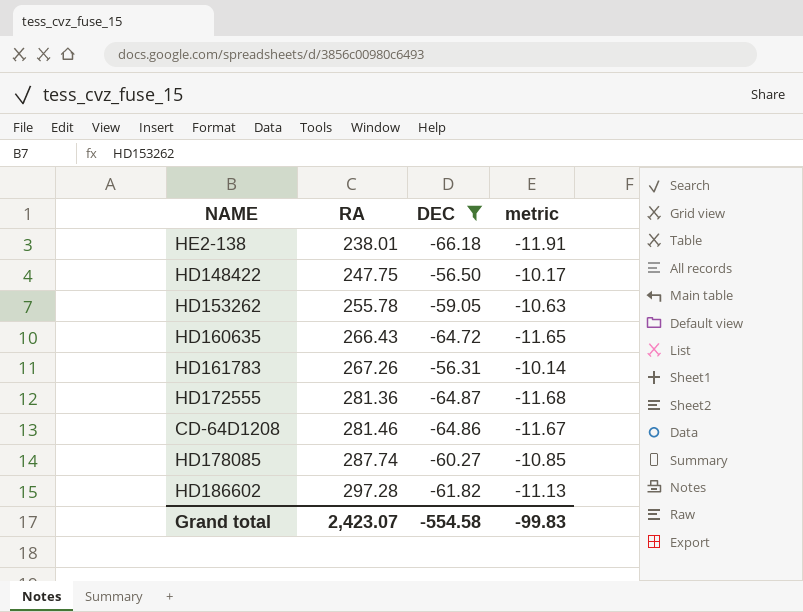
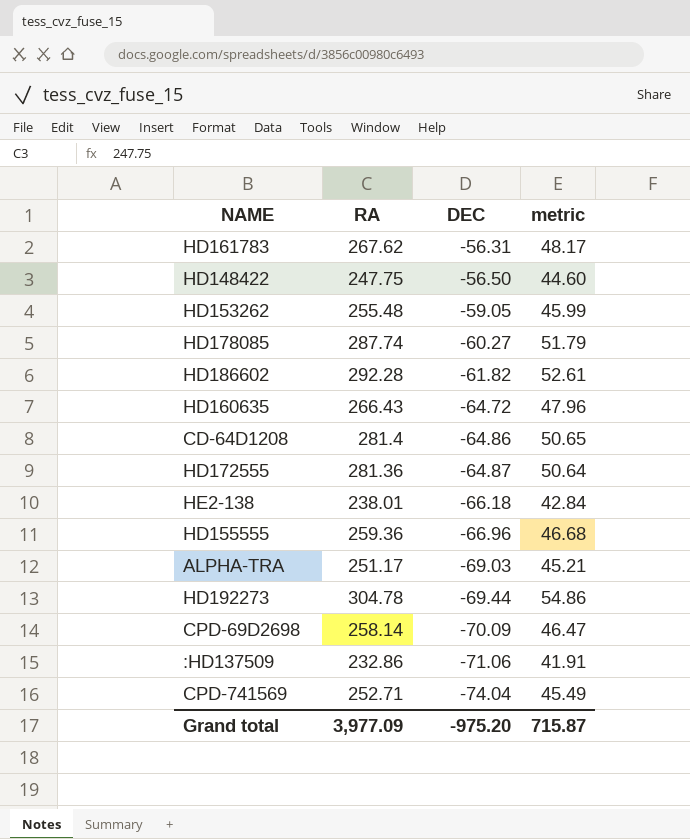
filter: DEC >= -66.18 -> none
row order: RA ascending -> DEC descending
column metric | formula: [DEC] * 0.18 -> [RA] * 0.18
HD161783 | RA: 267.26 -> 267.62
HD153262 | RA: 255.78 -> 255.48
HD186602 | RA: 297.28 -> 292.28
CD-64D1208 | RA: 281.46 -> 281.4
Grand total | RA: 2,423.07 -> 3,977.09
Grand total | DEC: -554.58 -> -975.20
Grand total | metric: -99.83 -> 715.87

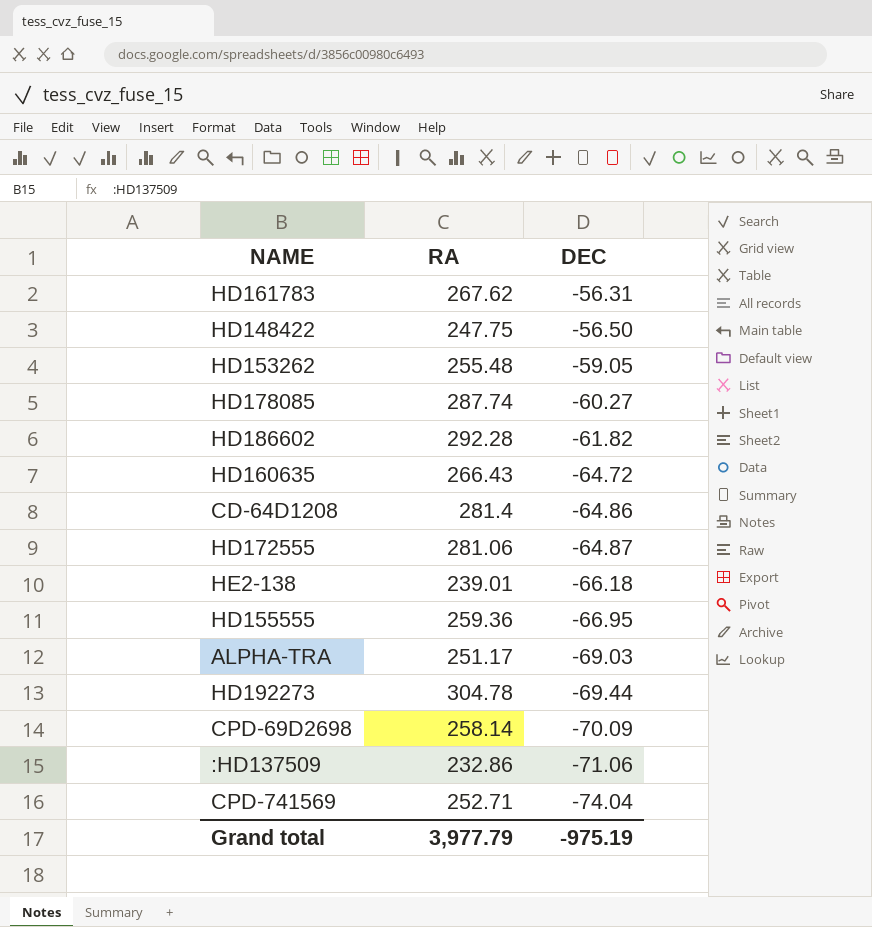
column metric | formula: [RA] * 0.18 -> none
HD172555 | RA: 281.36 -> 281.06
HE2-138 | RA: 238.01 -> 239.01
HD155555 | DEC: -66.96 -> -66.95
Grand total | RA: 3,977.09 -> 3,977.79
Grand total | DEC: -975.20 -> -975.19

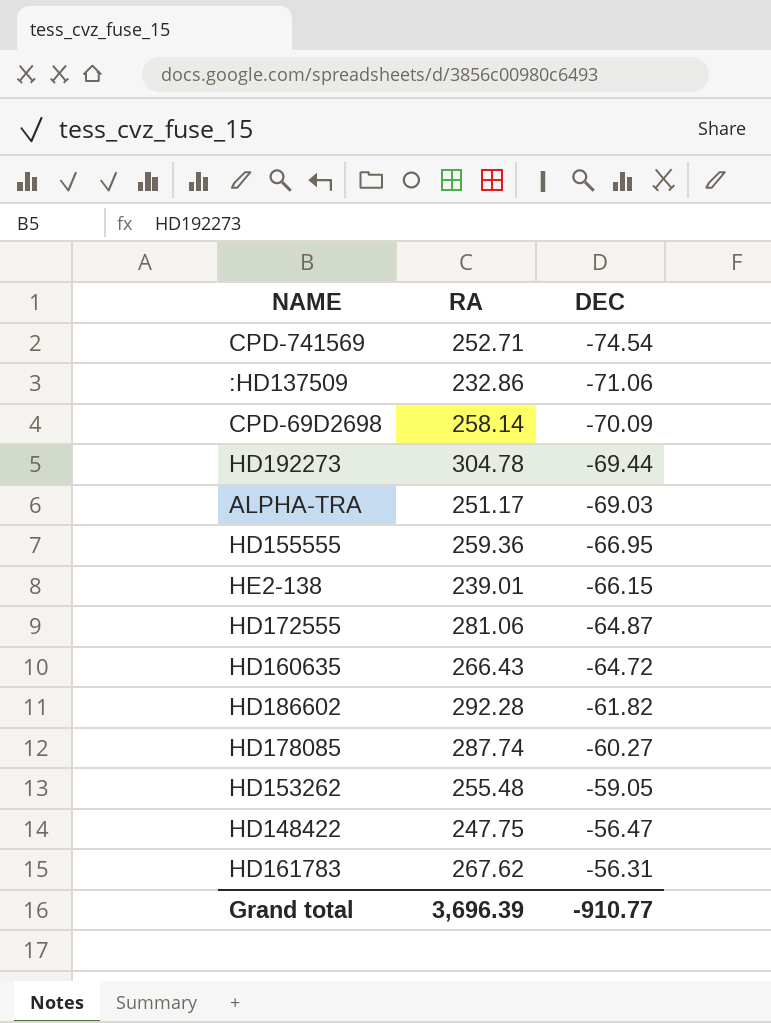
row order: DEC descending -> DEC ascending
row CD-64D1208: 281.4 | -64.86 -> none
CPD-741569 | DEC: -74.04 -> -74.54
HE2-138 | DEC: -66.18 -> -66.15
HD148422 | DEC: -56.50 -> -56.47
Grand total | RA: 3,977.79 -> 3,696.39
Grand total | DEC: -975.19 -> -910.77

